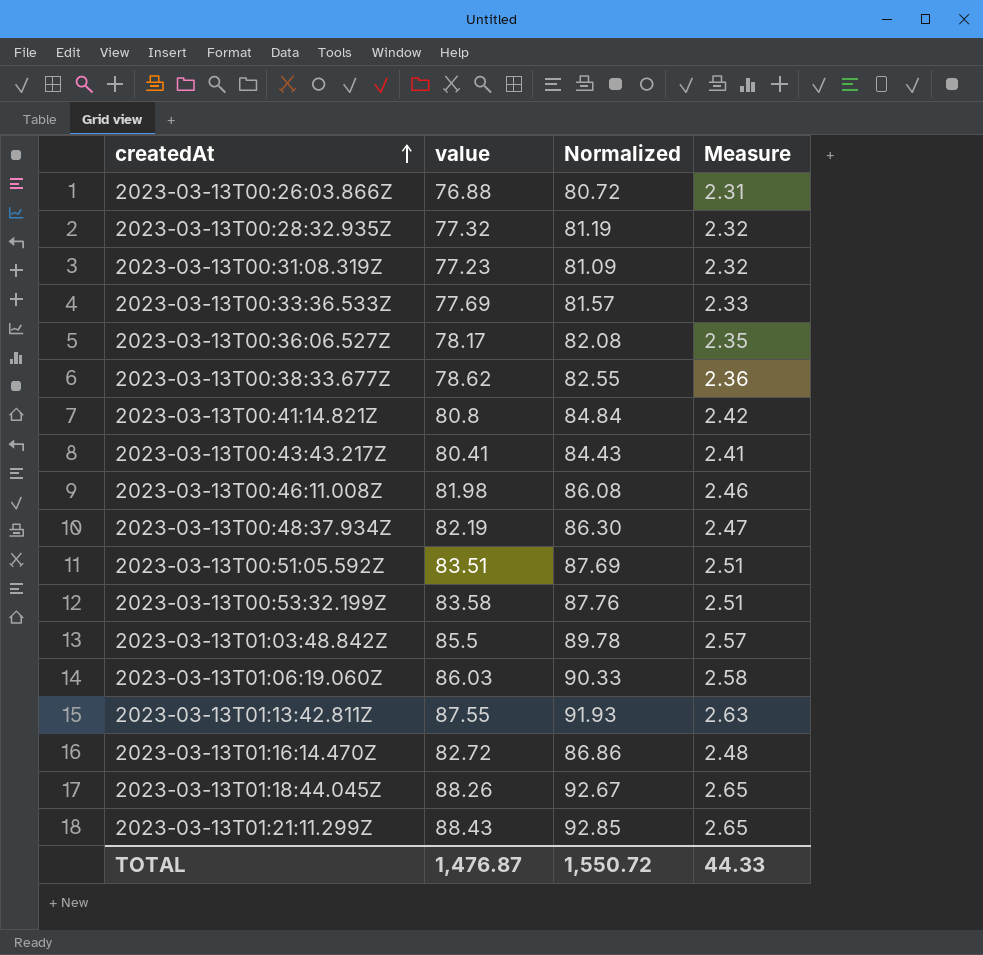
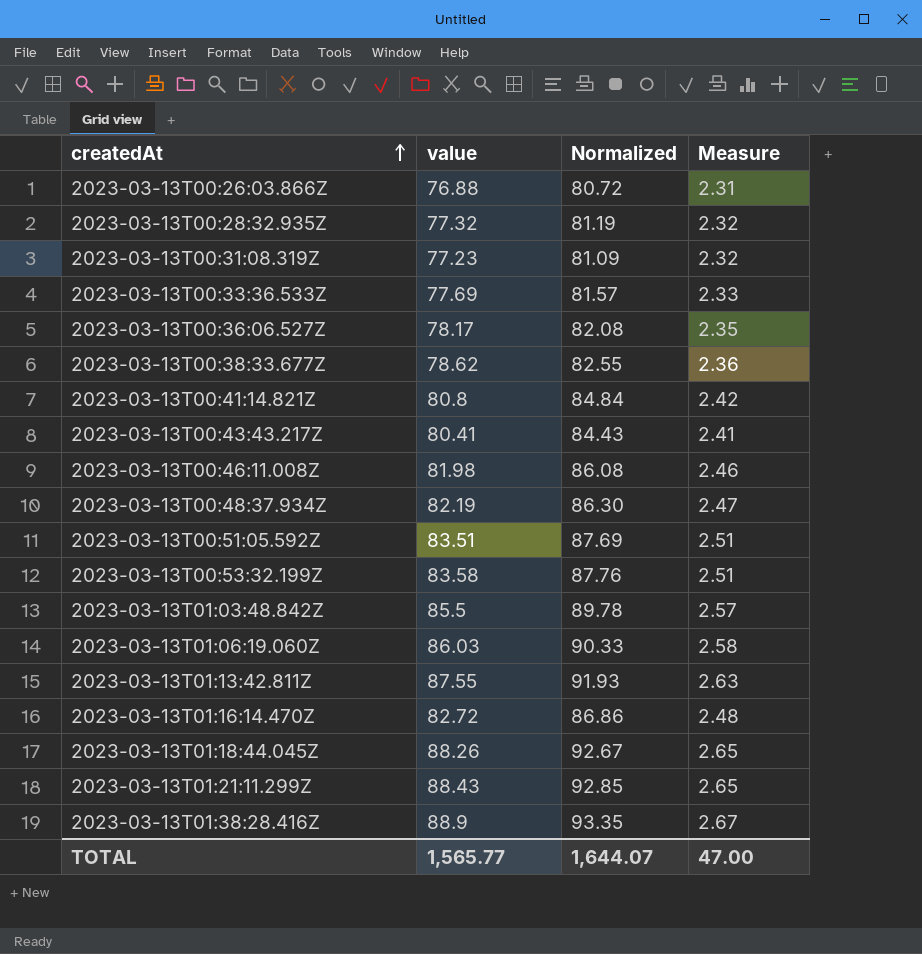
row 2023-03-13T01:38:28.416Z: none -> 88.9 | 93.35 | 2.67
TOTAL | value: 1,476.87 -> 1,565.77
TOTAL | Normalized: 1,550.72 -> 1,644.07
TOTAL | Measure: 44.33 -> 47.00

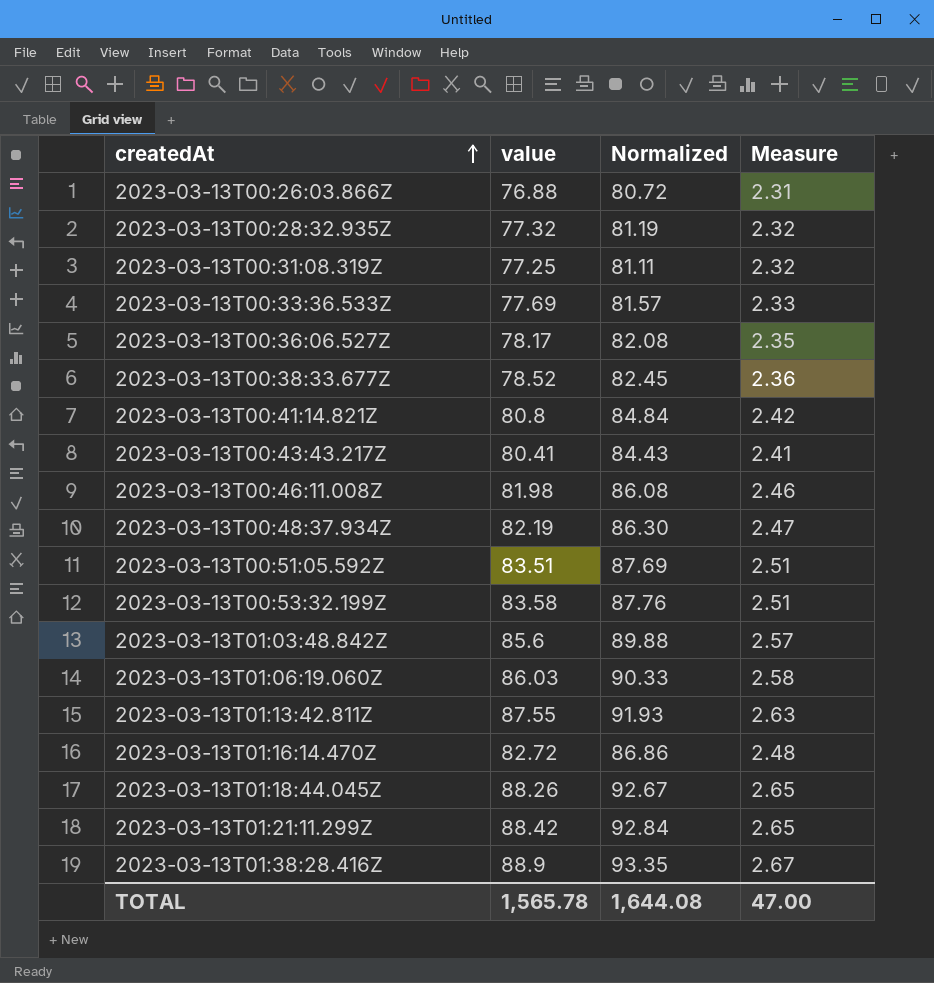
2023-03-13T00:31:08.319Z | value: 77.23 -> 77.25
2023-03-13T00:31:08.319Z | Normalized: 81.09 -> 81.11
2023-03-13T00:38:33.677Z | value: 78.62 -> 78.52
2023-03-13T00:38:33.677Z | Normalized: 82.55 -> 82.45
2023-03-13T01:03:48.842Z | value: 85.5 -> 85.6
2023-03-13T01:03:48.842Z | Normalized: 89.78 -> 89.88
2023-03-13T01:21:11.299Z | value: 88.43 -> 88.42
2023-03-13T01:21:11.299Z | Normalized: 92.85 -> 92.84
TOTAL | value: 1,565.77 -> 1,565.78
TOTAL | Normalized: 1,644.07 -> 1,644.08

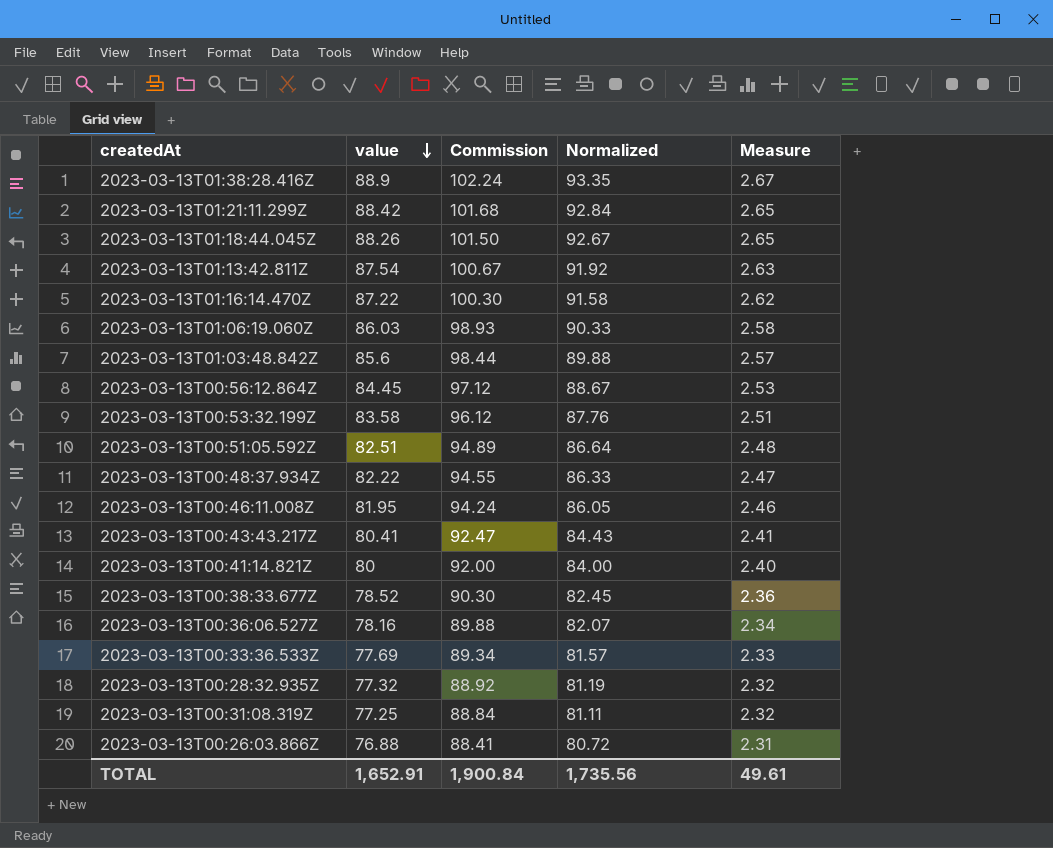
row order: createdAt ascending -> value descending
column Commission | formula: none -> [value] * 1.15
2023-03-13T01:13:42.811Z | value: 87.55 -> 87.54
2023-03-13T01:13:42.811Z | Normalized: 91.93 -> 91.92
2023-03-13T01:16:14.470Z | value: 82.72 -> 87.22
2023-03-13T01:16:14.470Z | Normalized: 86.86 -> 91.58
2023-03-13T01:16:14.470Z | Measure: 2.48 -> 2.62
row 2023-03-13T00:56:12.864Z: none -> 84.45 | 97.12 | 88.67 | 2.53
2023-03-13T00:51:05.592Z | value: 83.51 -> 82.51
2023-03-13T00:51:05.592Z | Normalized: 87.69 -> 86.64
2023-03-13T00:51:05.592Z | Measure: 2.51 -> 2.48
2023-03-13T00:48:37.934Z | value: 82.19 -> 82.22
2023-03-13T00:48:37.934Z | Normalized: 86.30 -> 86.33
2023-03-13T00:46:11.008Z | value: 81.98 -> 81.95
2023-03-13T00:46:11.008Z | Normalized: 86.08 -> 86.05
2023-03-13T00:41:14.821Z | value: 80.8 -> 80
2023-03-13T00:41:14.821Z | Normalized: 84.84 -> 84.00
2023-03-13T00:41:14.821Z | Measure: 2.42 -> 2.40
2023-03-13T00:36:06.527Z | value: 78.17 -> 78.16
2023-03-13T00:36:06.527Z | Normalized: 82.08 -> 82.07
2023-03-13T00:36:06.527Z | Measure: 2.35 -> 2.34
TOTAL | value: 1,565.78 -> 1,652.91
TOTAL | Normalized: 1,644.08 -> 1,735.56
TOTAL | Measure: 47.00 -> 49.61

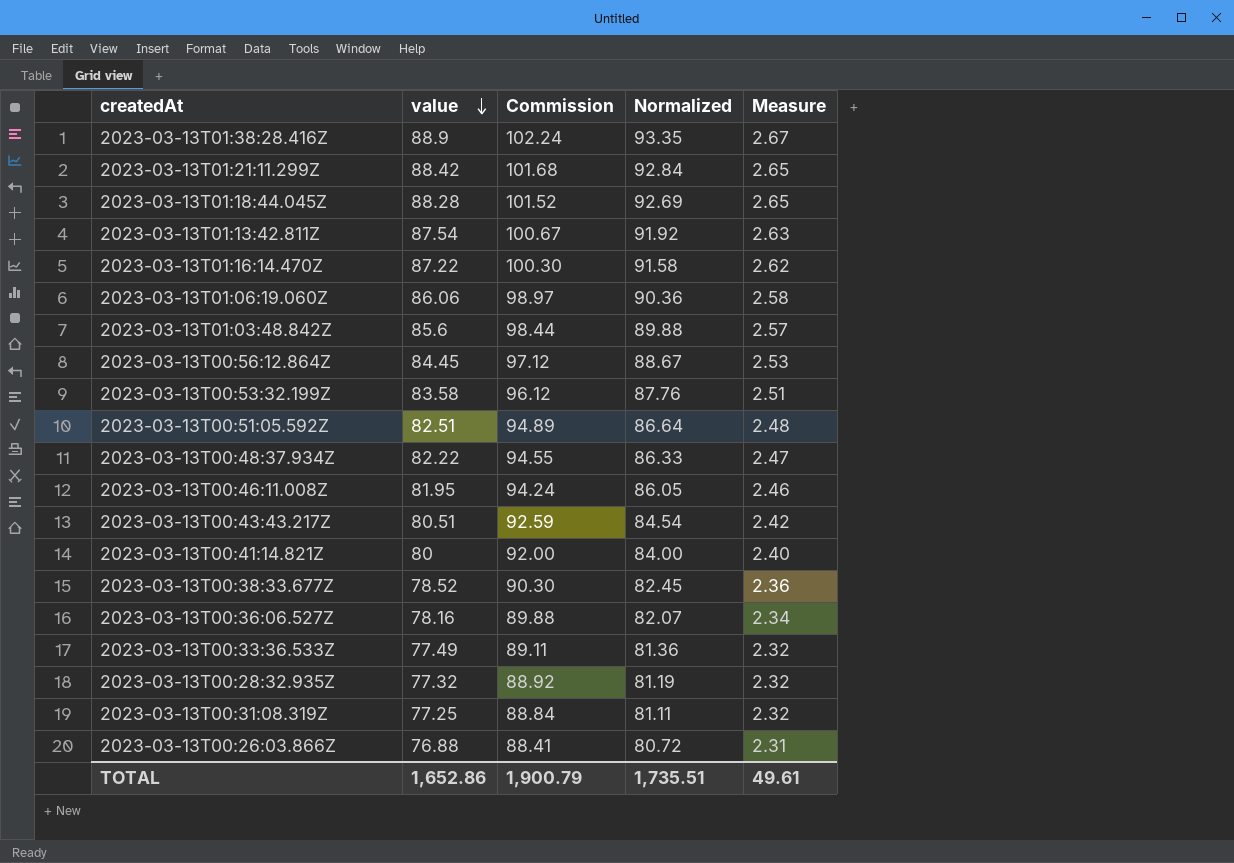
2023-03-13T01:18:44.045Z | value: 88.26 -> 88.28
2023-03-13T01:18:44.045Z | Commission: 101.50 -> 101.52
2023-03-13T01:18:44.045Z | Normalized: 92.67 -> 92.69
2023-03-13T01:06:19.060Z | value: 86.03 -> 86.06
2023-03-13T01:06:19.060Z | Commission: 98.93 -> 98.97
2023-03-13T01:06:19.060Z | Normalized: 90.33 -> 90.36
2023-03-13T00:43:43.217Z | value: 80.41 -> 80.51
2023-03-13T00:43:43.217Z | Commission: 92.47 -> 92.59
2023-03-13T00:43:43.217Z | Normalized: 84.43 -> 84.54
2023-03-13T00:43:43.217Z | Measure: 2.41 -> 2.42
2023-03-13T00:33:36.533Z | value: 77.69 -> 77.49
2023-03-13T00:33:36.533Z | Commission: 89.34 -> 89.11
2023-03-13T00:33:36.533Z | Normalized: 81.57 -> 81.36
2023-03-13T00:33:36.533Z | Measure: 2.33 -> 2.32
TOTAL | value: 1,652.91 -> 1,652.86
TOTAL | Commission: 1,900.84 -> 1,900.79
TOTAL | Normalized: 1,735.56 -> 1,735.51

